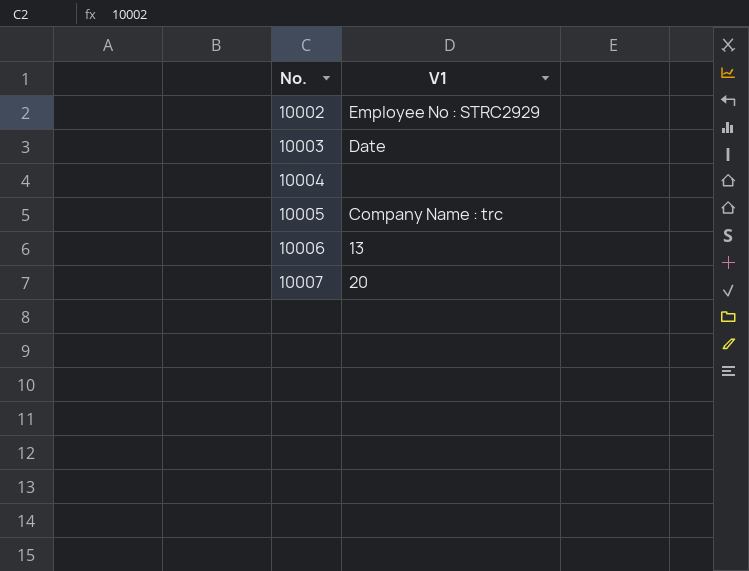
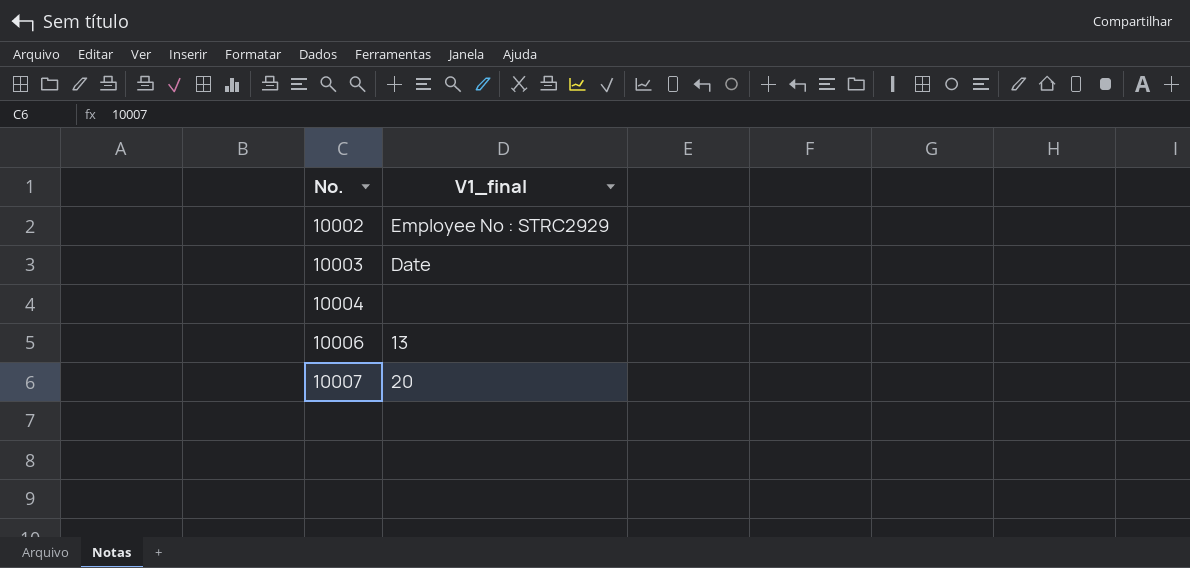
column name: V1 -> V1_final
row 10005: Company Name : trc -> none

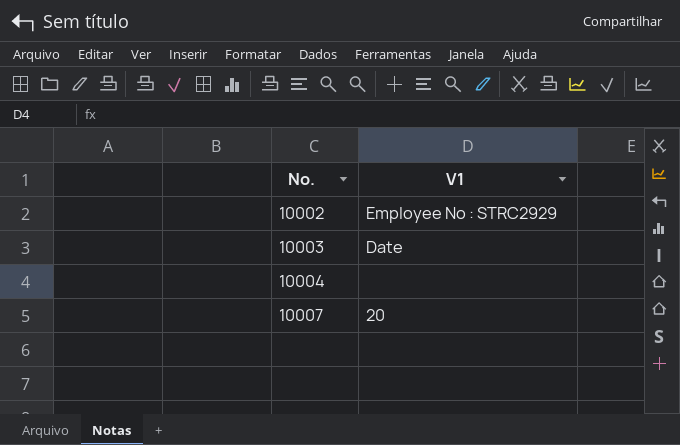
column name: V1_final -> V1
row 10006: 13 -> none

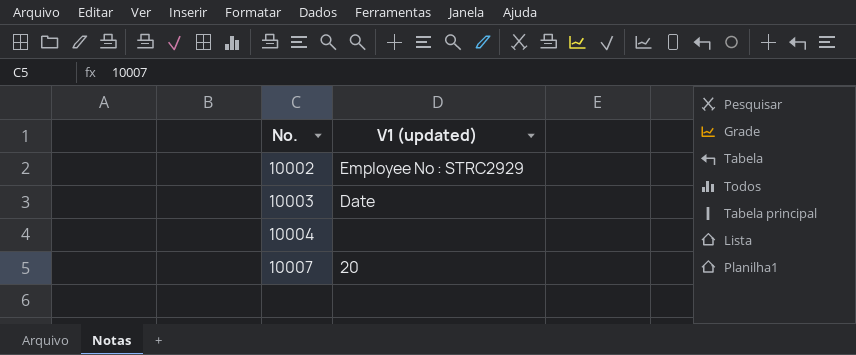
column name: V1 -> V1 (updated)

